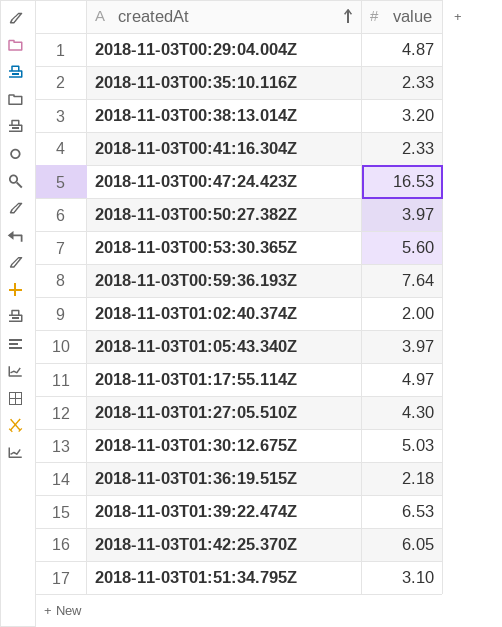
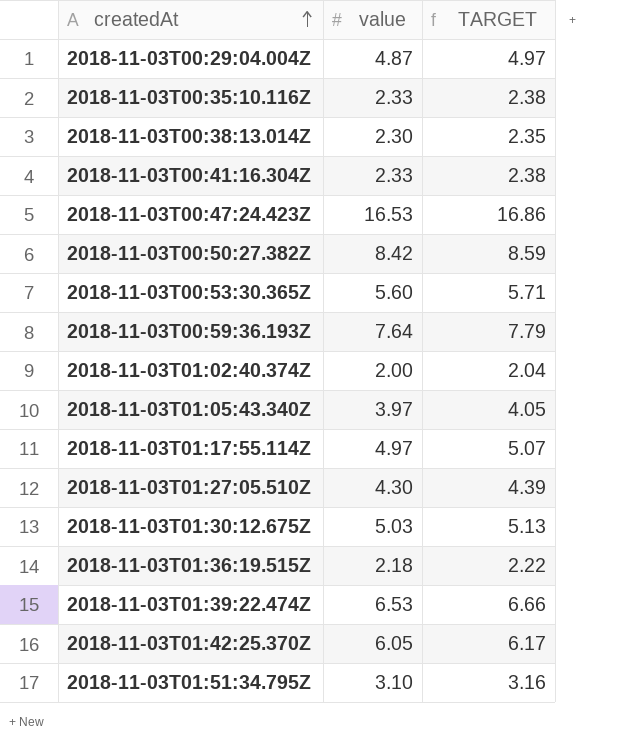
column TARGET | formula: none -> [value] * 1.02
2018-11-03T00:38:13.014Z | value: 3.20 -> 2.30
2018-11-03T00:50:27.382Z | value: 3.97 -> 8.42

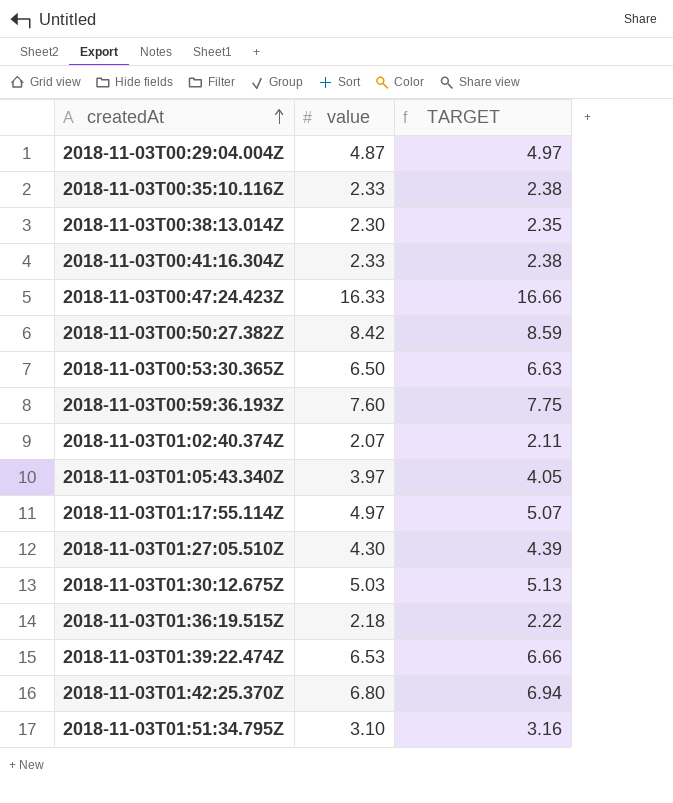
2018-11-03T00:47:24.423Z | value: 16.53 -> 16.33
2018-11-03T00:47:24.423Z | TARGET: 16.86 -> 16.66
2018-11-03T00:53:30.365Z | value: 5.60 -> 6.50
2018-11-03T00:53:30.365Z | TARGET: 5.71 -> 6.63
2018-11-03T00:59:36.193Z | value: 7.64 -> 7.60
2018-11-03T00:59:36.193Z | TARGET: 7.79 -> 7.75
2018-11-03T01:02:40.374Z | value: 2.00 -> 2.07
2018-11-03T01:02:40.374Z | TARGET: 2.04 -> 2.11
2018-11-03T01:42:25.370Z | value: 6.05 -> 6.80
2018-11-03T01:42:25.370Z | TARGET: 6.17 -> 6.94

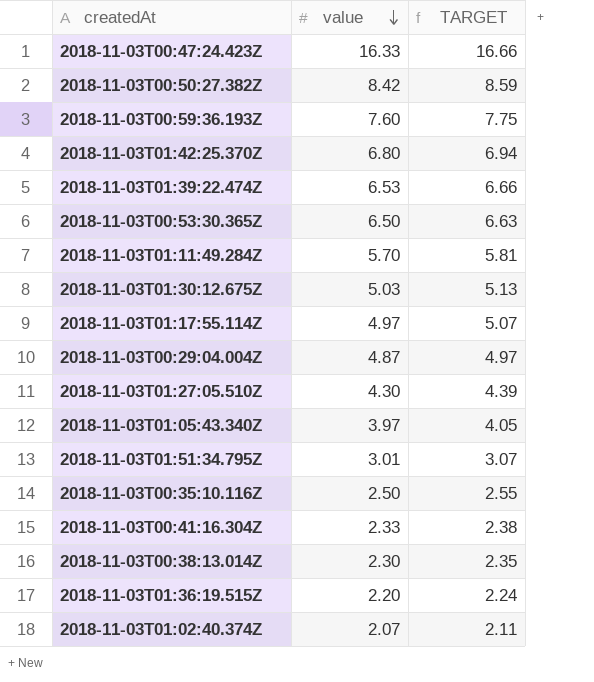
row order: createdAt ascending -> value descending
row 2018-11-03T01:11:49.284Z: none -> 5.70 | 5.81
2018-11-03T01:51:34.795Z | value: 3.10 -> 3.01
2018-11-03T01:51:34.795Z | TARGET: 3.16 -> 3.07
2018-11-03T00:35:10.116Z | value: 2.33 -> 2.50
2018-11-03T00:35:10.116Z | TARGET: 2.38 -> 2.55
2018-11-03T01:36:19.515Z | value: 2.18 -> 2.20
2018-11-03T01:36:19.515Z | TARGET: 2.22 -> 2.24

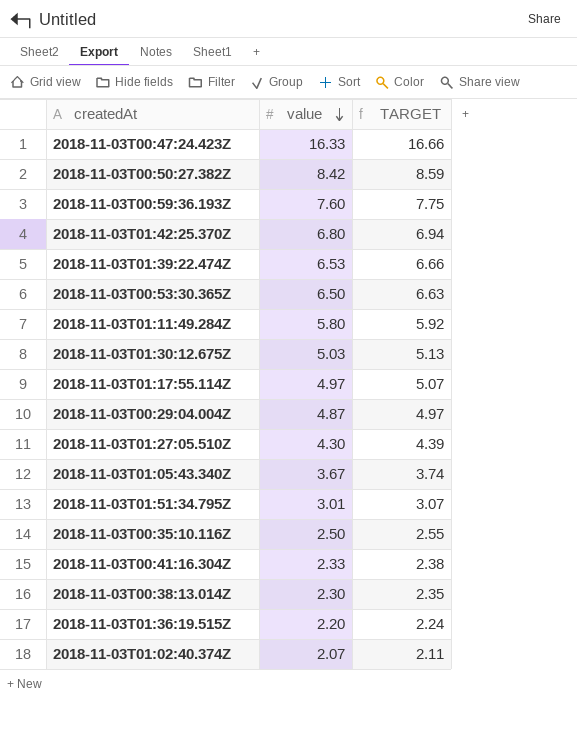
2018-11-03T01:11:49.284Z | value: 5.70 -> 5.80
2018-11-03T01:11:49.284Z | TARGET: 5.81 -> 5.92
2018-11-03T01:05:43.340Z | value: 3.97 -> 3.67
2018-11-03T01:05:43.340Z | TARGET: 4.05 -> 3.74

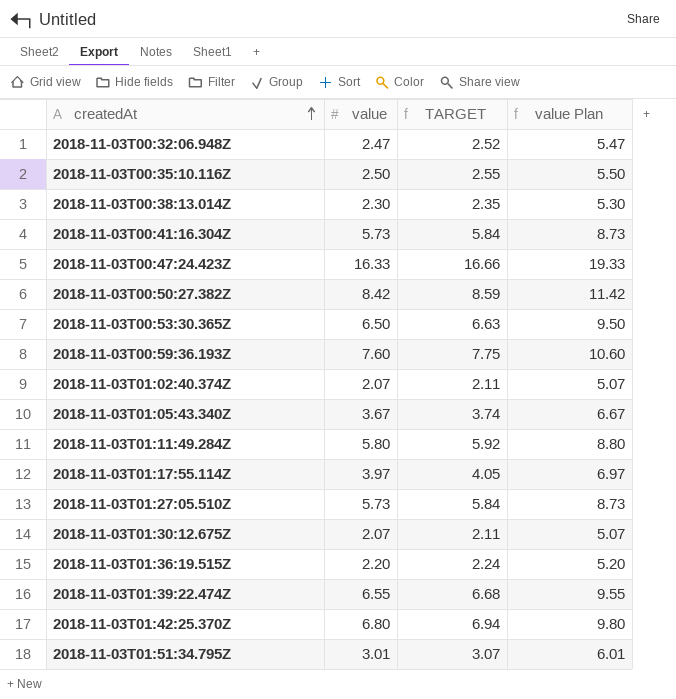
row order: value descending -> createdAt ascending
column value Plan | formula: none -> [value] + 3
row 2018-11-03T00:29:04.004Z: 4.87 | 4.97 -> none
row 2018-11-03T00:32:06.948Z: none -> 2.47 | 2.52 | 5.47
2018-11-03T00:41:16.304Z | value: 2.33 -> 5.73
2018-11-03T00:41:16.304Z | TARGET: 2.38 -> 5.84
2018-11-03T01:17:55.114Z | value: 4.97 -> 3.97
2018-11-03T01:17:55.114Z | TARGET: 5.07 -> 4.05
2018-11-03T01:27:05.510Z | value: 4.30 -> 5.73
2018-11-03T01:27:05.510Z | TARGET: 4.39 -> 5.84
2018-11-03T01:30:12.675Z | value: 5.03 -> 2.07
2018-11-03T01:30:12.675Z | TARGET: 5.13 -> 2.11
2018-11-03T01:39:22.474Z | value: 6.53 -> 6.55
2018-11-03T01:39:22.474Z | TARGET: 6.66 -> 6.68

